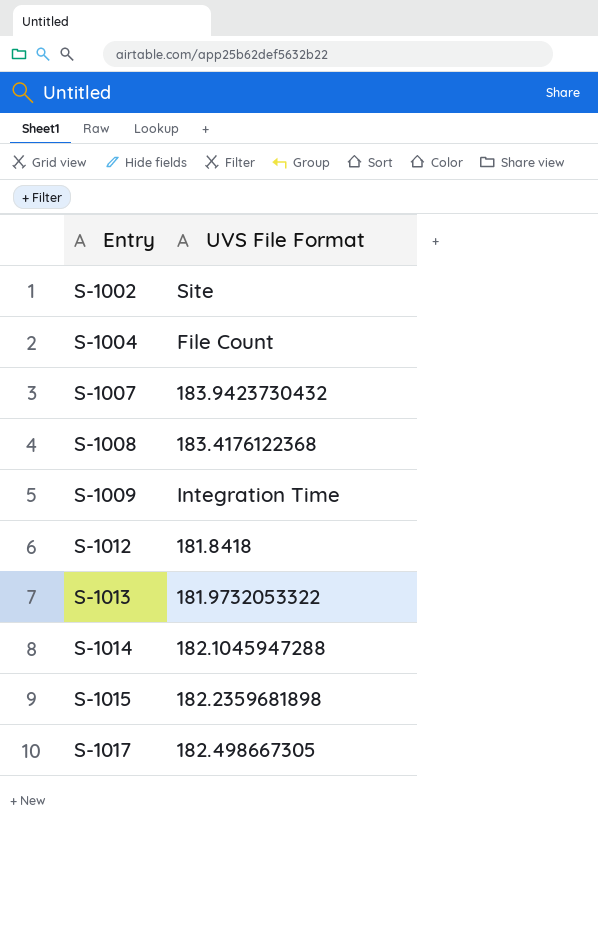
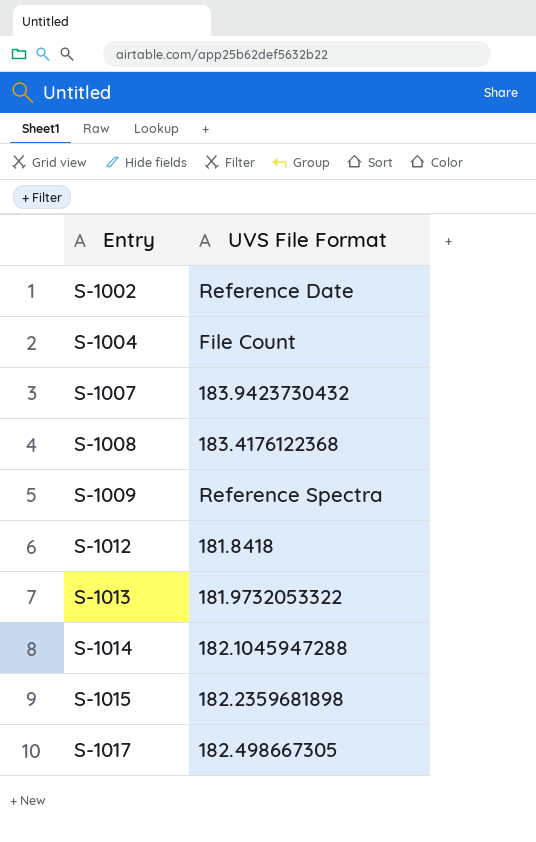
S-1002 | UVS File Format: Site -> Reference Date
S-1009 | UVS File Format: Integration Time -> Reference Spectra

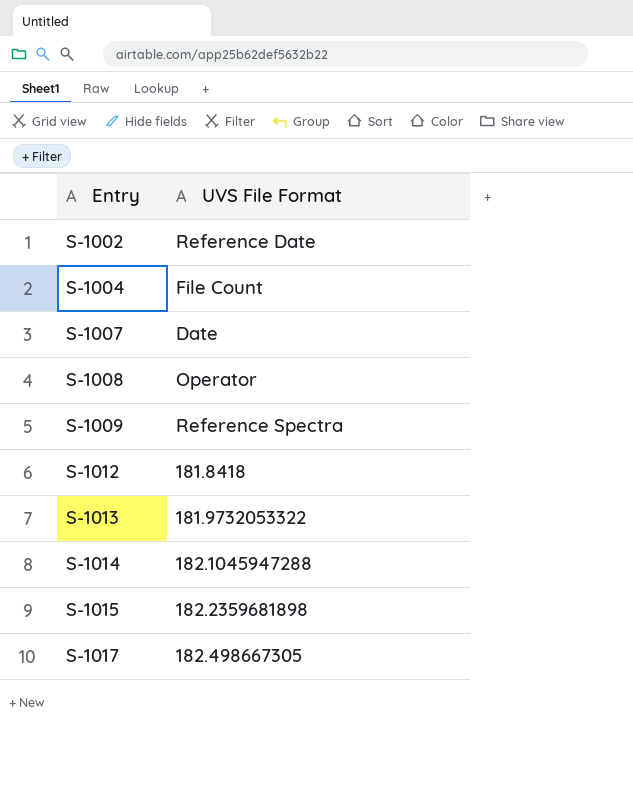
S-1007 | UVS File Format: 183.9423730432 -> Date
S-1008 | UVS File Format: 183.4176122368 -> Operator

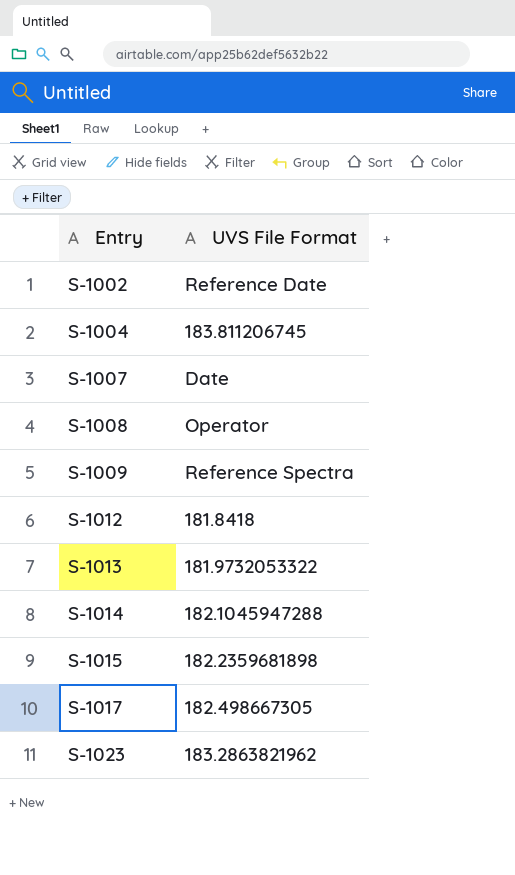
S-1004 | UVS File Format: File Count -> 183.811206745
row S-1023: none -> 183.2863821962

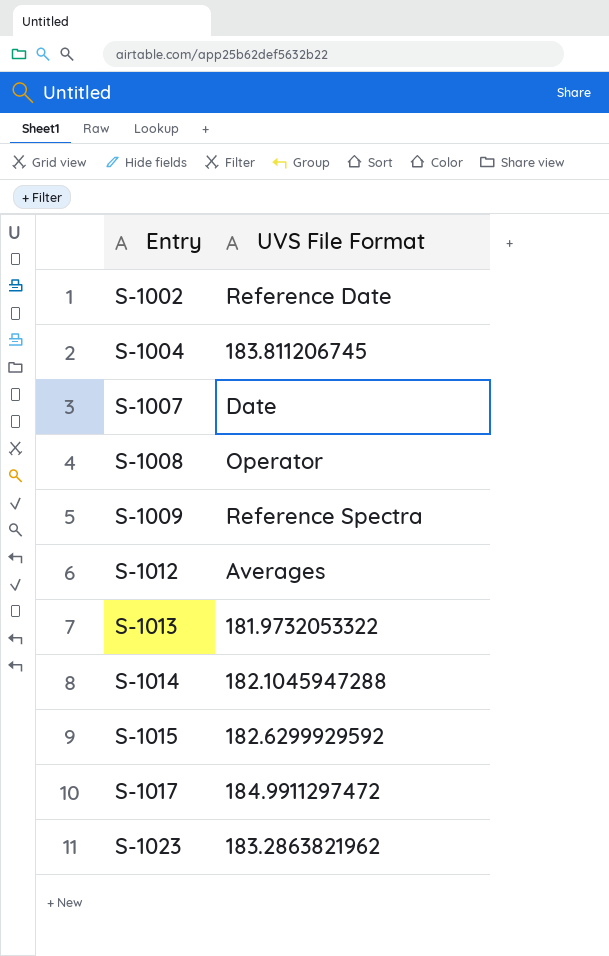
S-1012 | UVS File Format: 181.8418 -> Averages
S-1015 | UVS File Format: 182.2359681898 -> 182.6299929592
S-1017 | UVS File Format: 182.498667305 -> 184.9911297472

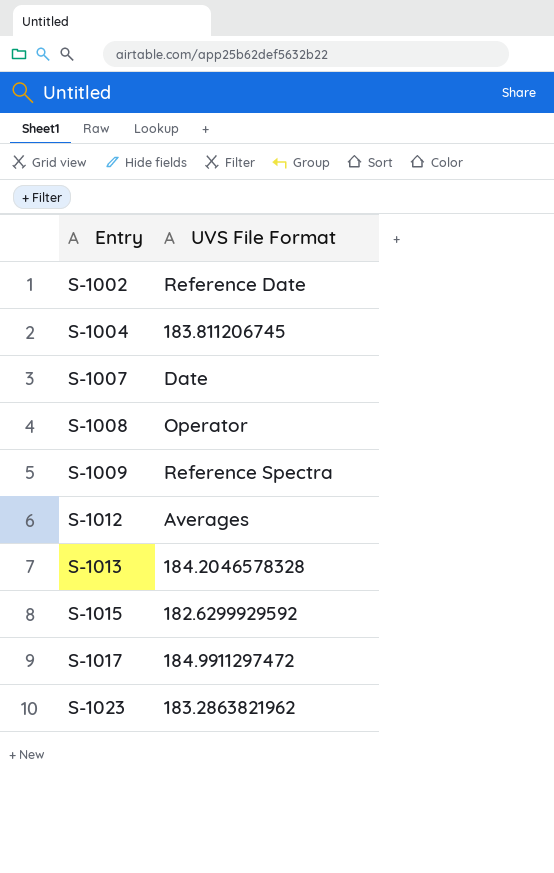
row S-1014: 182.1045947288 -> none
S-1013 | UVS File Format: 181.9732053322 -> 184.2046578328

